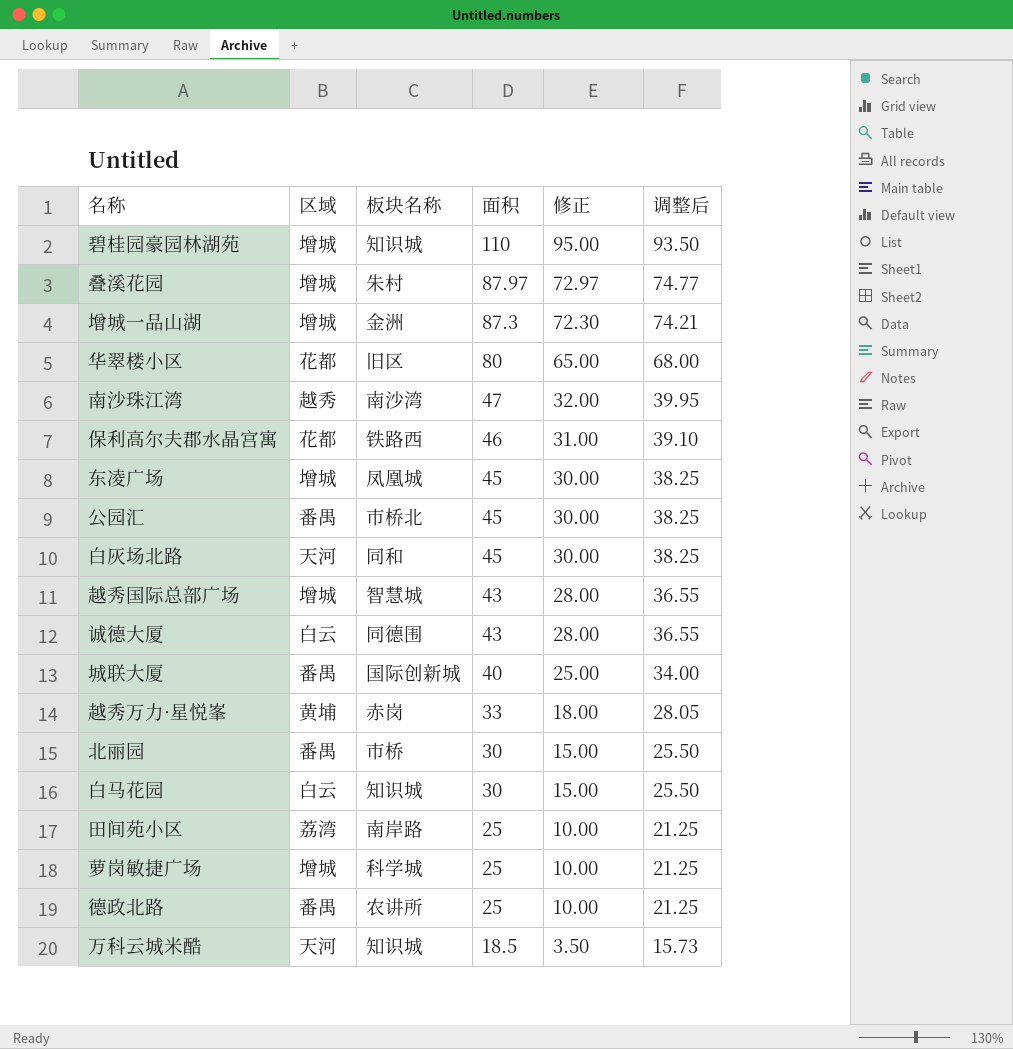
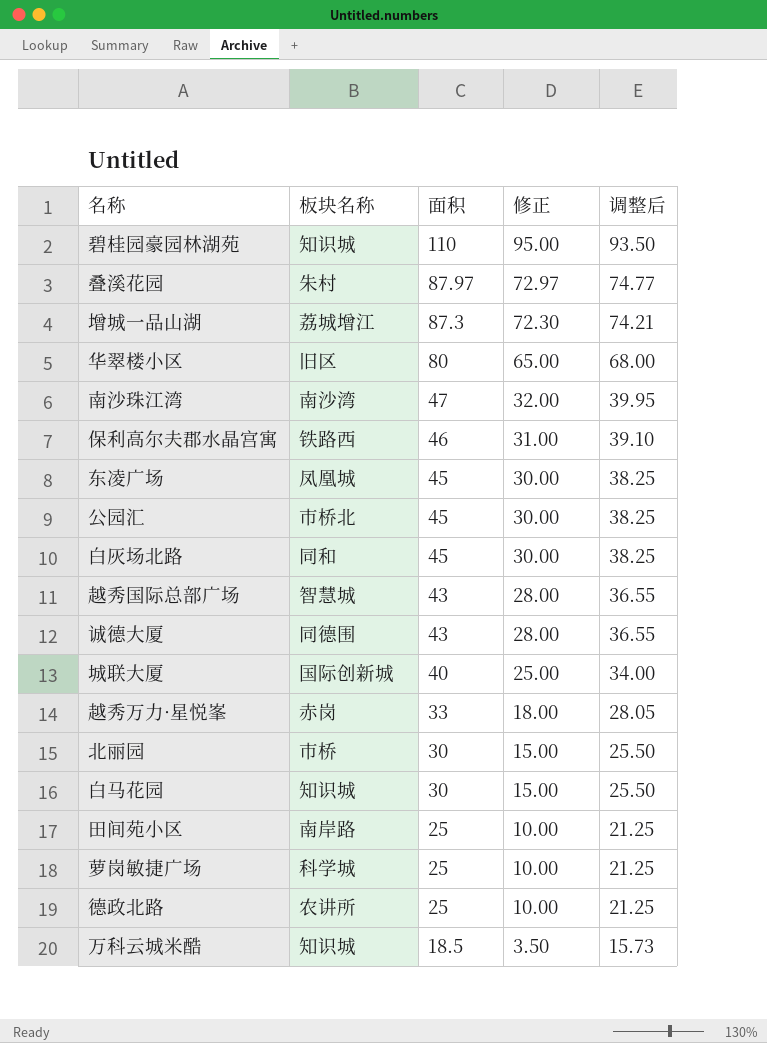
column 区域 | position: 2 -> none
增城一品山湖 | 板块名称: 金洲 -> 荔城增江

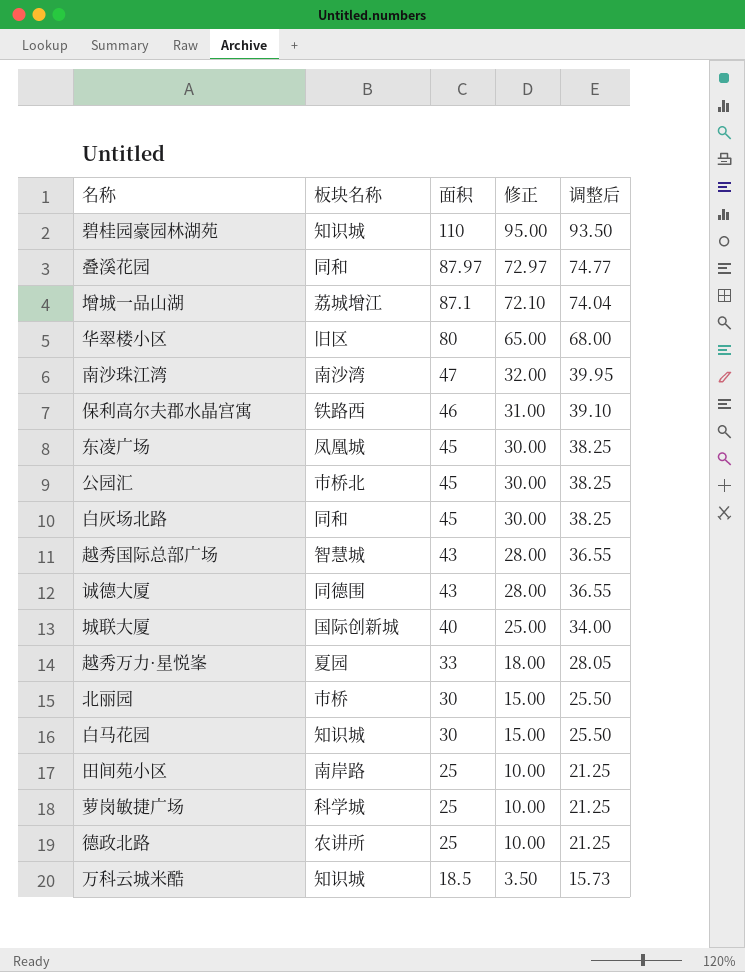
叠溪花园 | 板块名称: 朱村 -> 同和
增城一品山湖 | 面积: 87.3 -> 87.1
增城一品山湖 | 修正: 72.30 -> 72.10
增城一品山湖 | 调整后: 74.21 -> 74.04
越秀万力·星悦峯 | 板块名称: 赤岗 -> 夏园

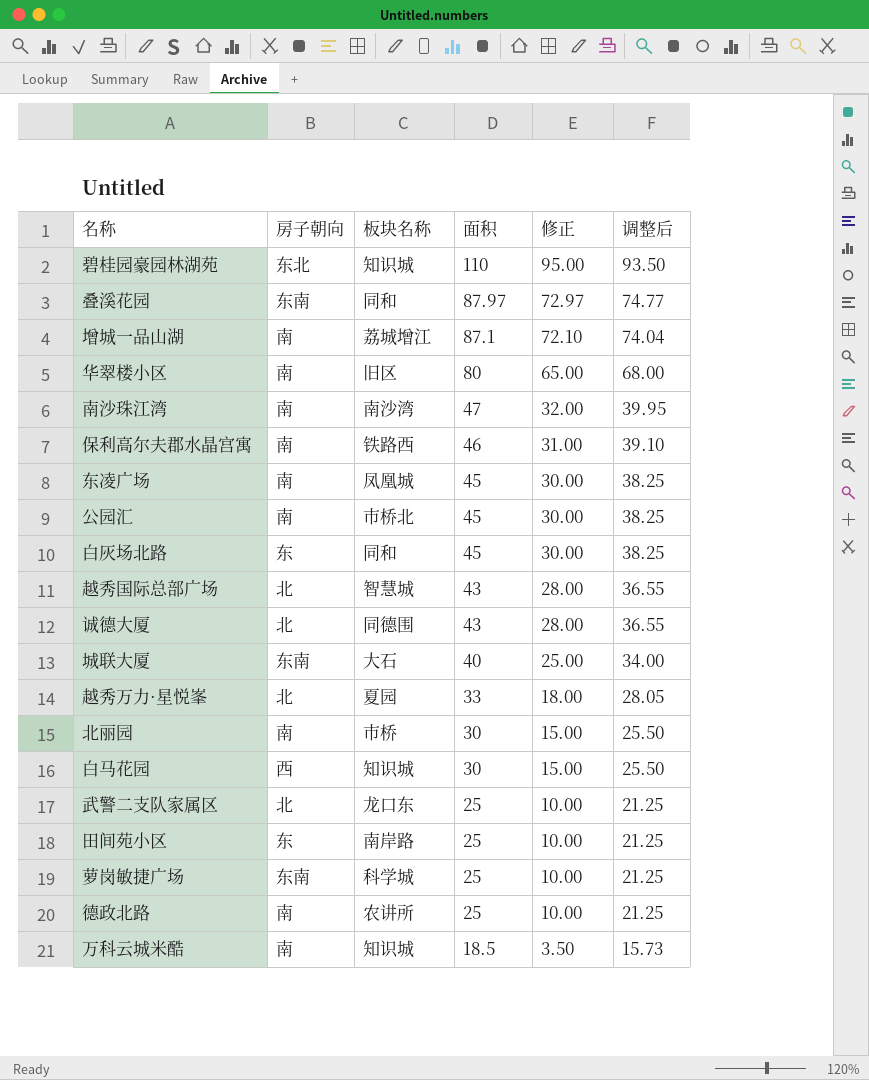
column 房子朝向 | position: none -> 2
城联大厦 | 板块名称: 国际创新城 -> 大石
row 武警二支队家属区: none -> 北 | 龙口东 | 25 | 10.00 | 21.25

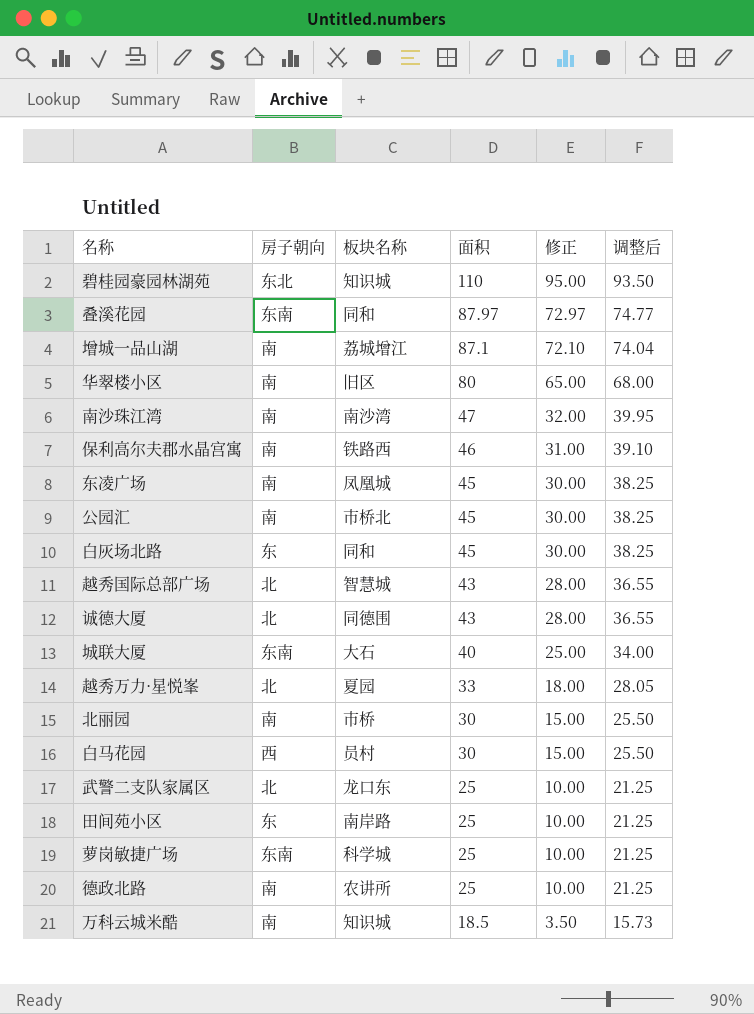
白马花园 | 板块名称: 知识城 -> 员村

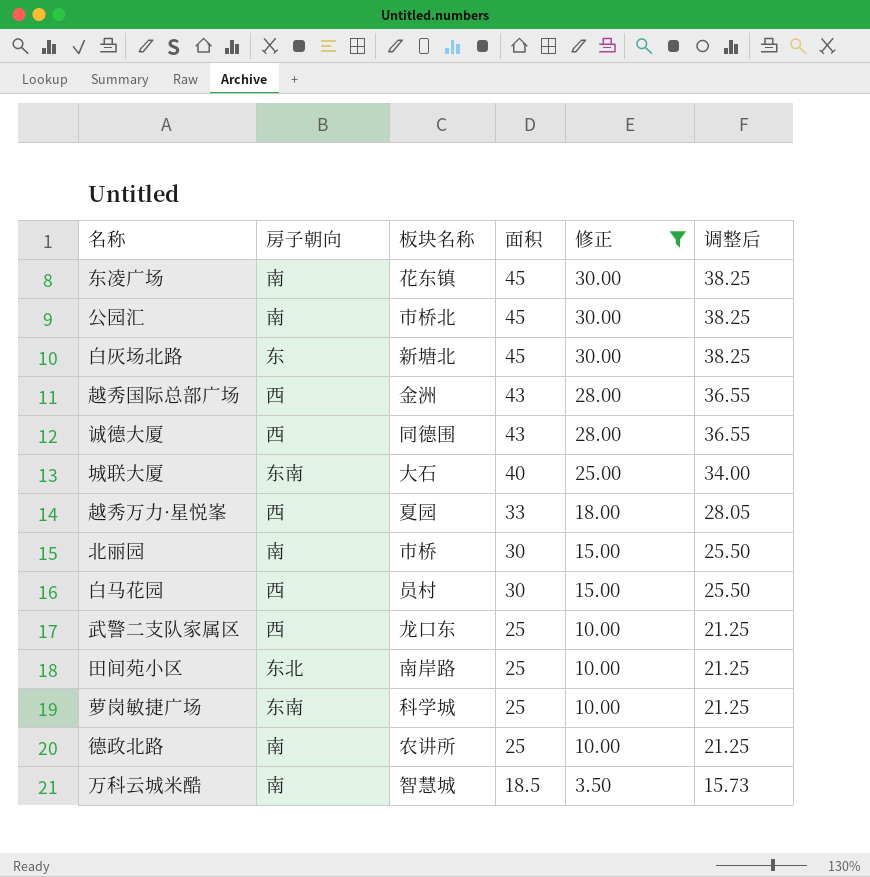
filter: none -> 修正 <= 30.00
东凌广场 | 板块名称: 凤凰城 -> 花东镇
白灰场北路 | 板块名称: 同和 -> 新塘北
越秀国际总部广场 | 房子朝向: 北 -> 西
越秀国际总部广场 | 板块名称: 智慧城 -> 金洲
诚德大厦 | 房子朝向: 北 -> 西
越秀万力·星悦峯 | 房子朝向: 北 -> 西
武警二支队家属区 | 房子朝向: 北 -> 西
田间苑小区 | 房子朝向: 东 -> 东北
万科云城米酷 | 板块名称: 知识城 -> 智慧城

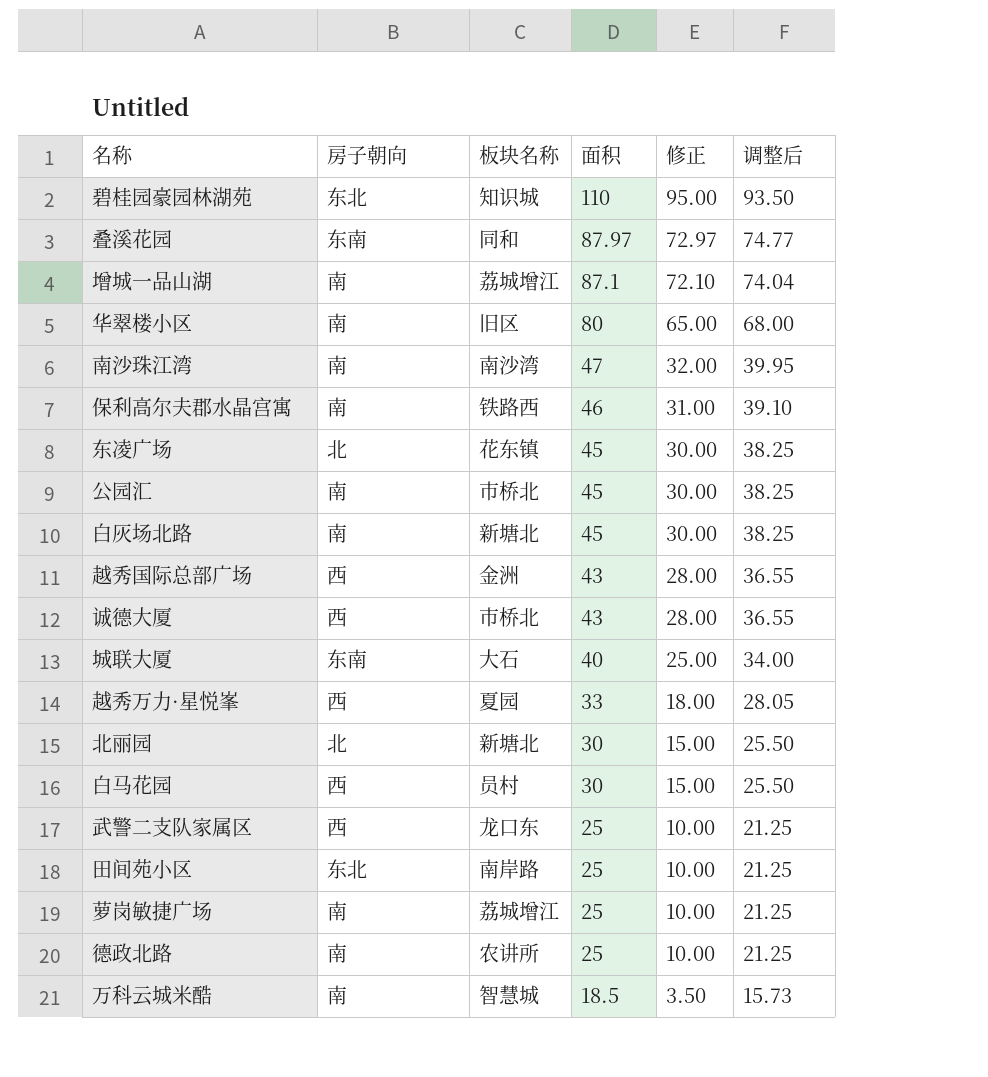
filter: 修正 <= 30.00 -> none
东凌广场 | 房子朝向: 南 -> 北
白灰场北路 | 房子朝向: 东 -> 南
诚德大厦 | 板块名称: 同德围 -> 市桥北
北丽园 | 房子朝向: 南 -> 北
北丽园 | 板块名称: 市桥 -> 新塘北
萝岗敏捷广场 | 房子朝向: 东南 -> 南
萝岗敏捷广场 | 板块名称: 科学城 -> 荔城增江

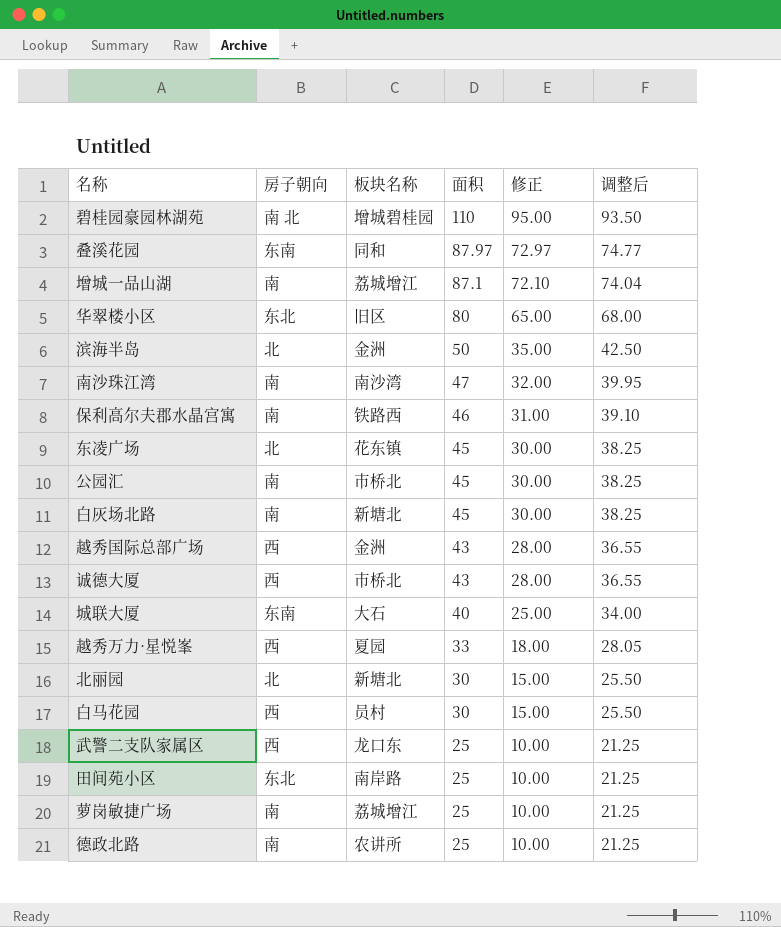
row 万科云城米酷: 南 | 智慧城 | 18.5 | 3.50 | 15.73 -> none
碧桂园豪园林湖苑 | 房子朝向: 东北 -> 南 北
碧桂园豪园林湖苑 | 板块名称: 知识城 -> 增城碧桂园
华翠楼小区 | 房子朝向: 南 -> 东北
row 滨海半岛: none -> 北 | 金洲 | 50 | 35.00 | 42.50

